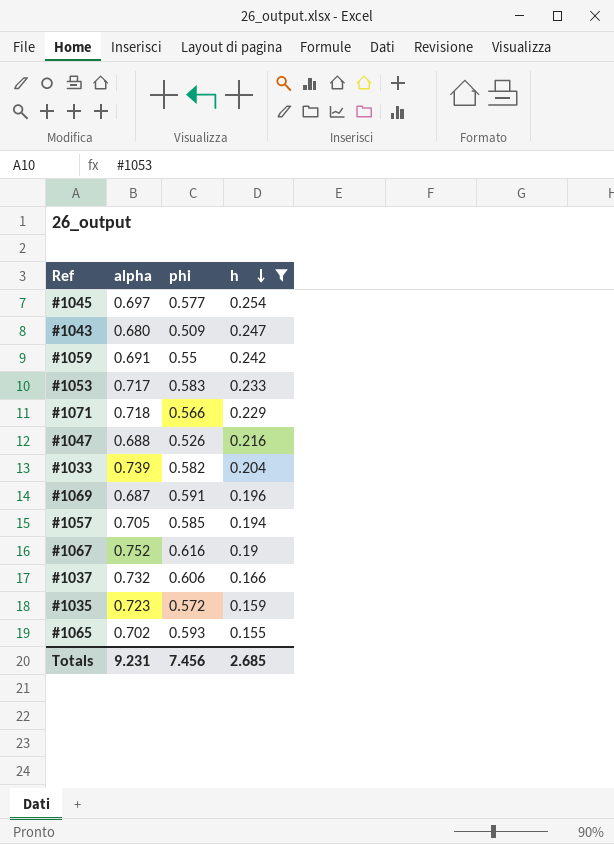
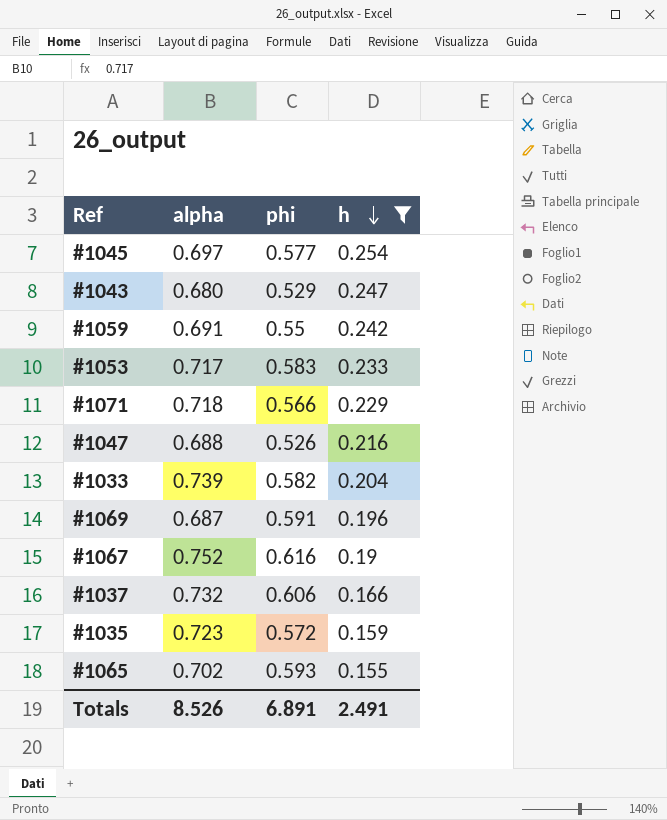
row #1057: 0.705 | 0.585 | 0.194 -> none
#1043 | phi: 0.509 -> 0.529
Totals | alpha: 9.231 -> 8.526
Totals | phi: 7.456 -> 6.891
Totals | h: 2.685 -> 2.491

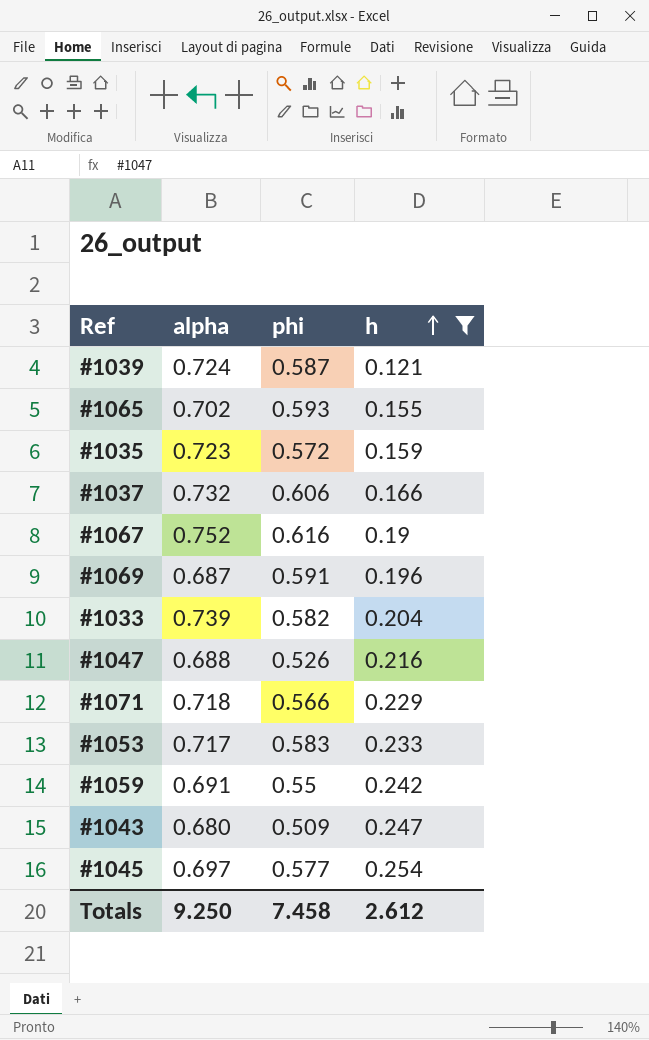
row order: h descending -> h ascending
row #1039: none -> 0.724 | 0.587 | 0.121
#1043 | phi: 0.529 -> 0.509
Totals | alpha: 8.526 -> 9.250
Totals | phi: 6.891 -> 7.458
Totals | h: 2.491 -> 2.612

